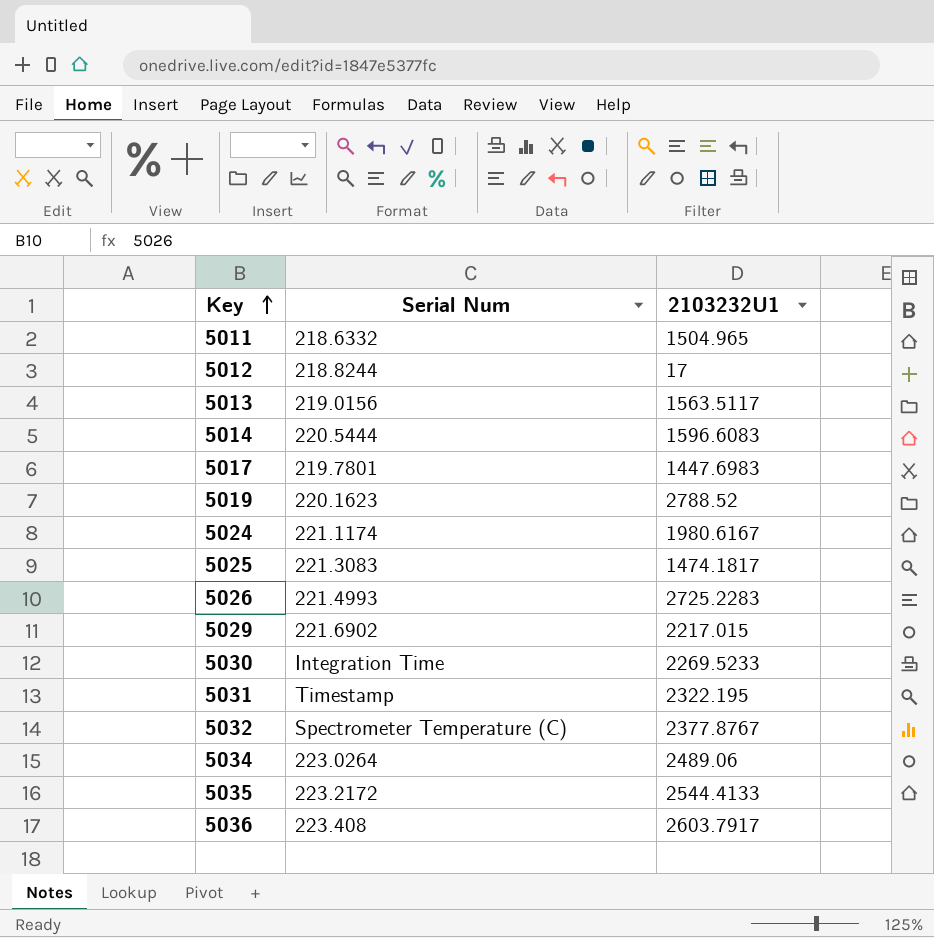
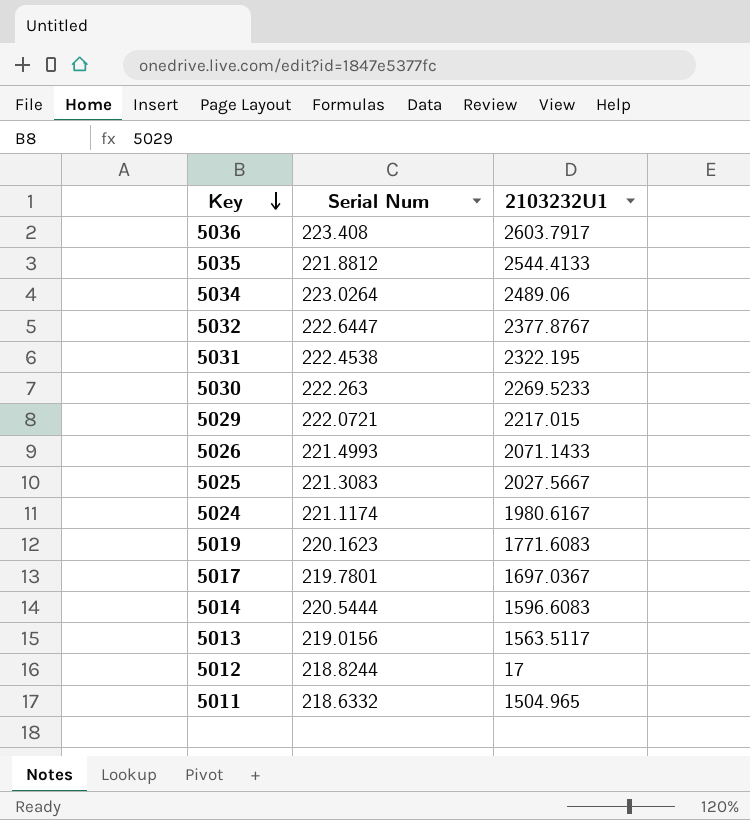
row order: Key ascending -> Key descending
5035 | Serial Num: 223.2172 -> 221.8812
5032 | Serial Num: Spectrometer Temperature (C) -> 222.6447
5031 | Serial Num: Timestamp -> 222.4538
5030 | Serial Num: Integration Time -> 222.263
5029 | Serial Num: 221.6902 -> 222.0721
5026 | 2103232U1: 2725.2283 -> 2071.1433
5025 | 2103232U1: 1474.1817 -> 2027.5667
5019 | 2103232U1: 2788.52 -> 1771.6083
5017 | 2103232U1: 1447.6983 -> 1697.0367

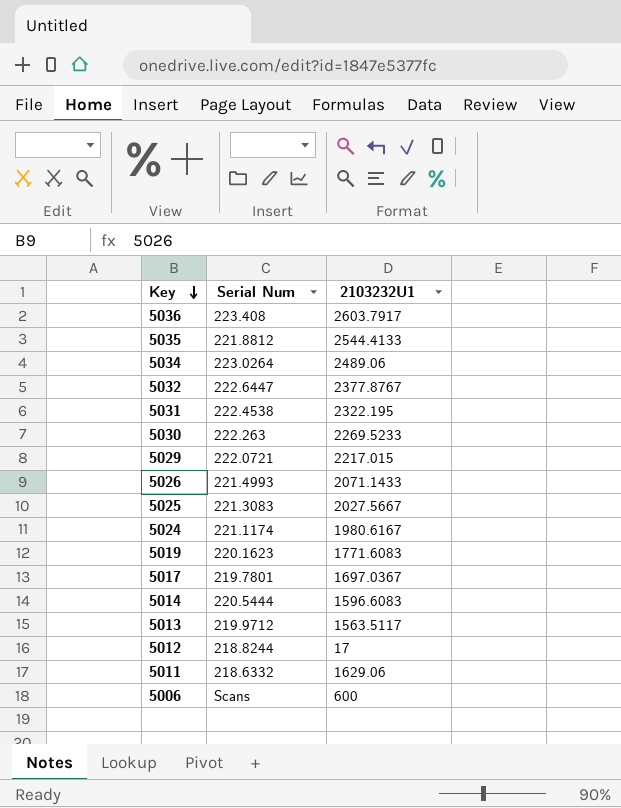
5013 | Serial Num: 219.0156 -> 219.9712
5011 | 2103232U1: 1504.965 -> 1629.06
row 5006: none -> Scans | 600

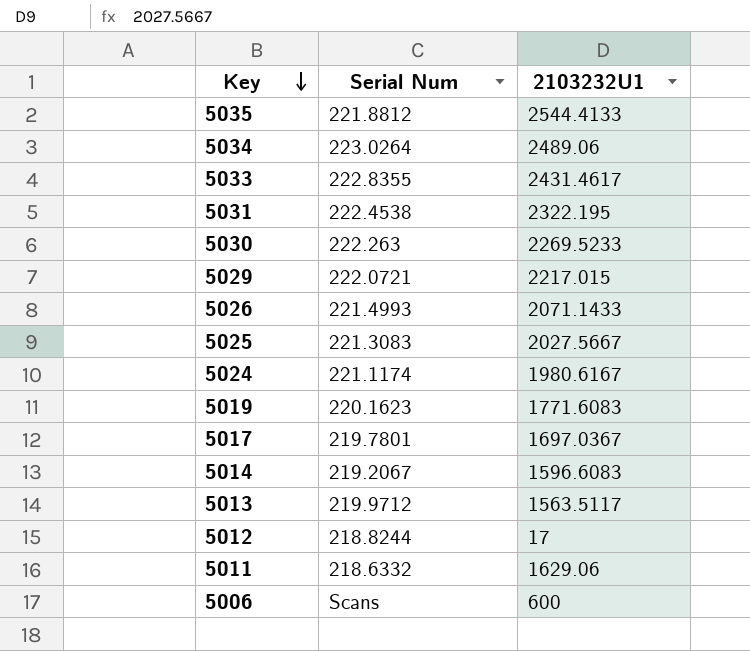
row 5036: 223.408 | 2603.7917 -> none
row 5032: 222.6447 | 2377.8767 -> none
row 5033: none -> 222.8355 | 2431.4617
5014 | Serial Num: 220.5444 -> 219.2067

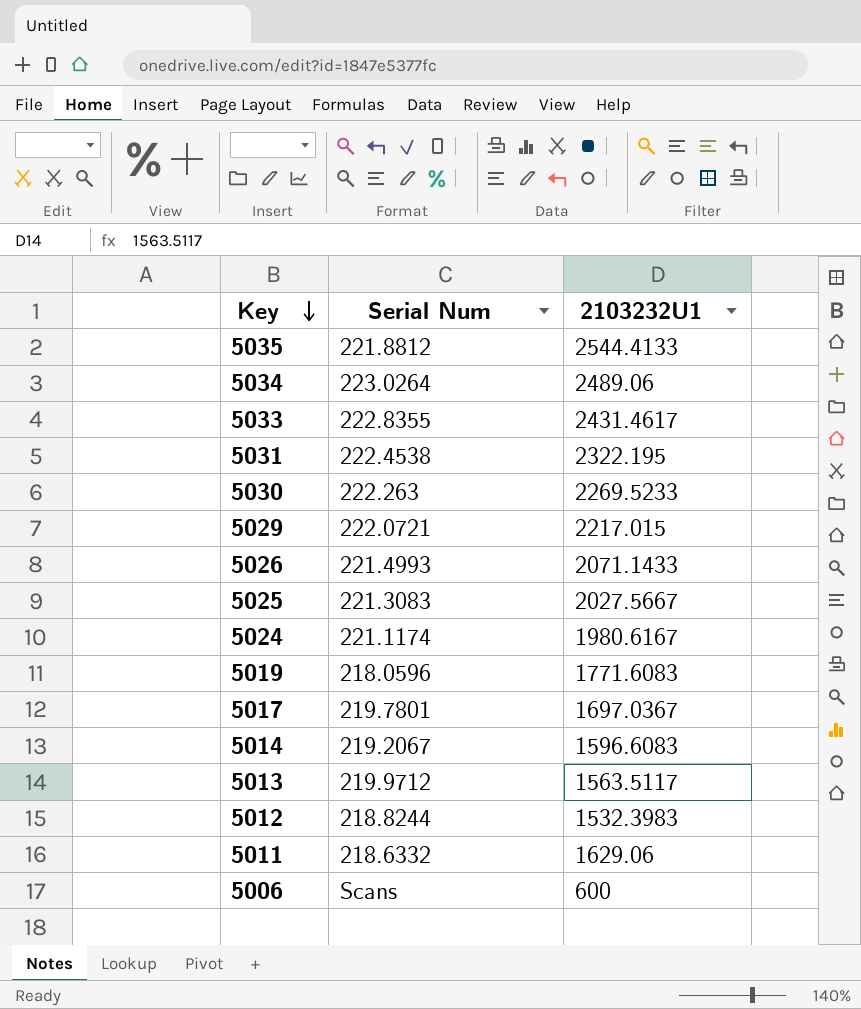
5019 | Serial Num: 220.1623 -> 218.0596
5012 | 2103232U1: 17 -> 1532.3983

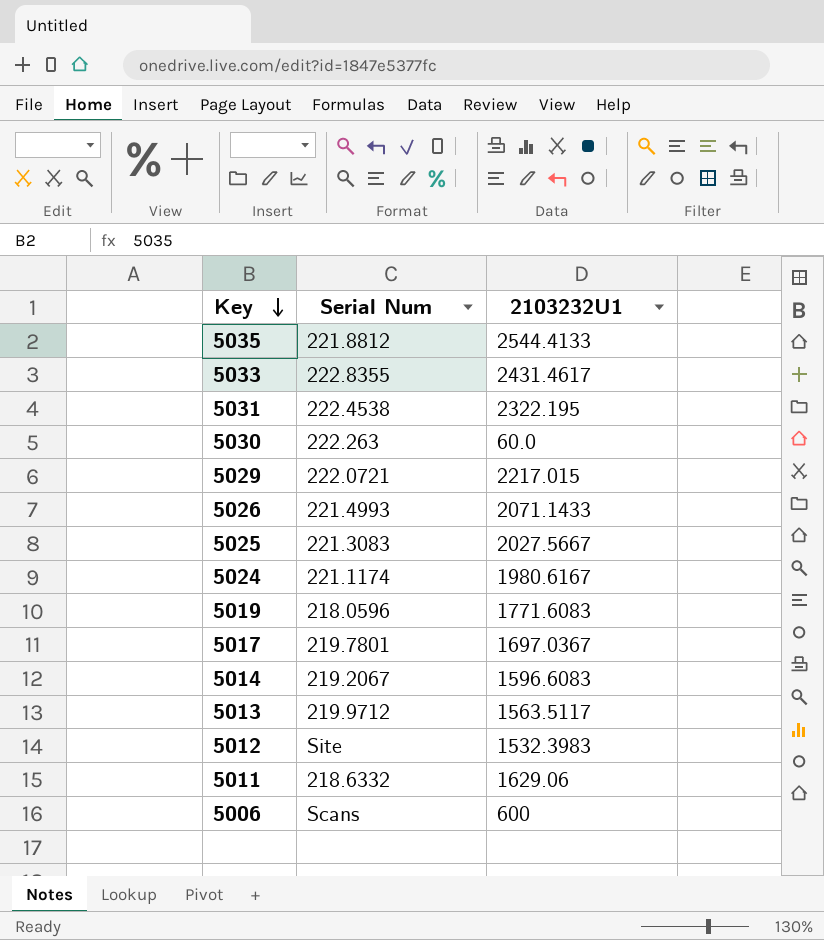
row 5034: 223.0264 | 2489.06 -> none
5030 | 2103232U1: 2269.5233 -> 60.0
5012 | Serial Num: 218.8244 -> Site

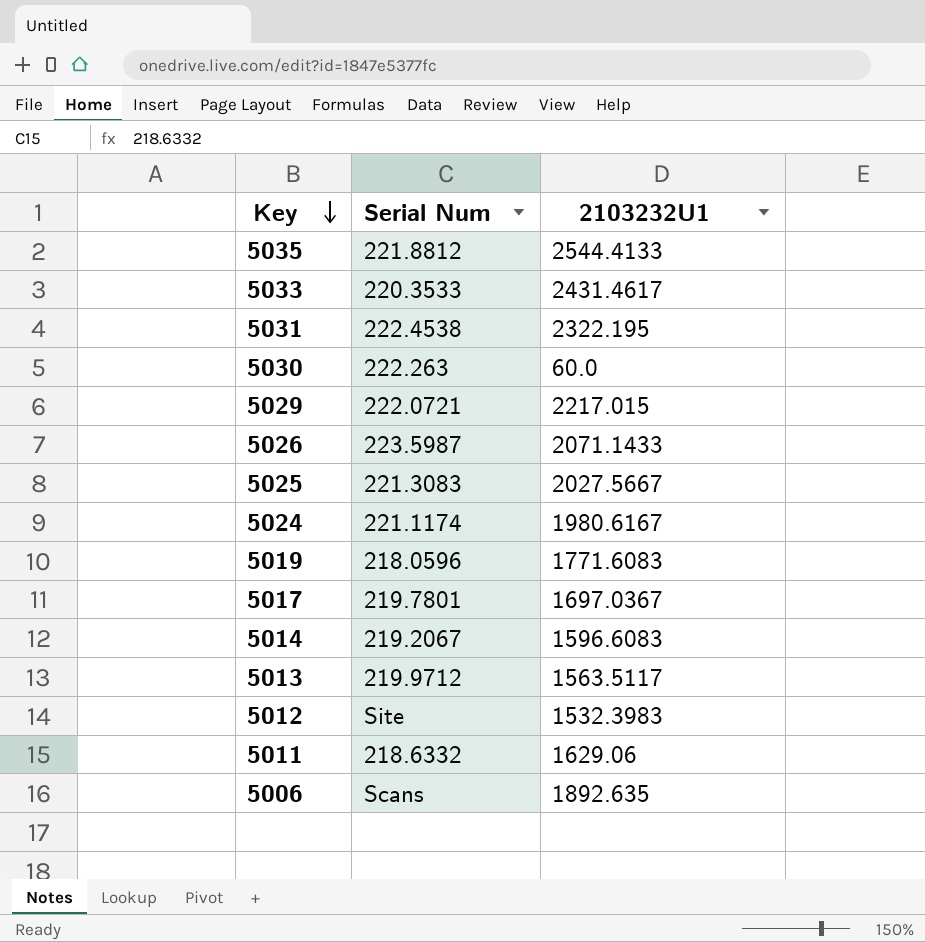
5033 | Serial Num: 222.8355 -> 220.3533
5026 | Serial Num: 221.4993 -> 223.5987
5006 | 2103232U1: 600 -> 1892.635

